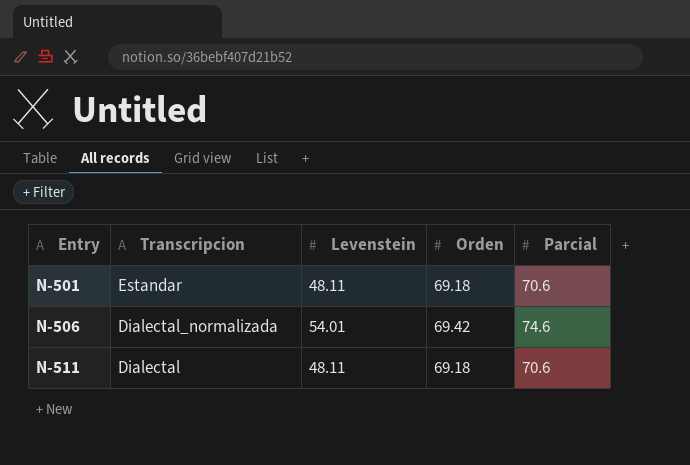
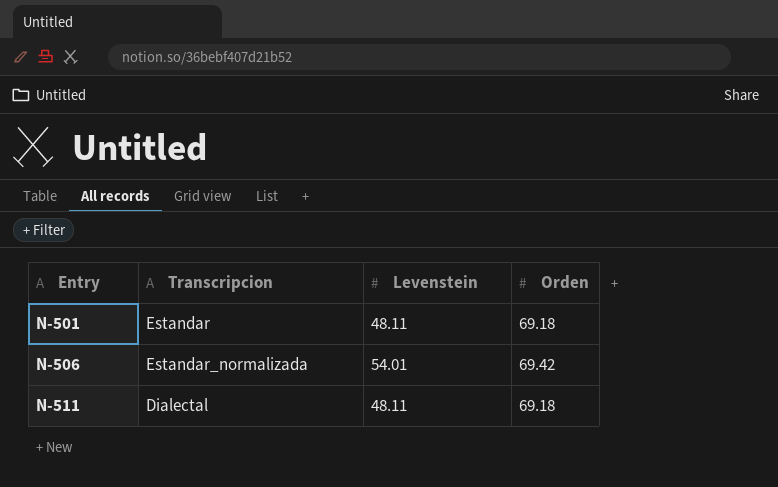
column Parcial | position: 5 -> none
N-506 | Transcripcion: Dialectal_normalizada -> Estandar_normalizada

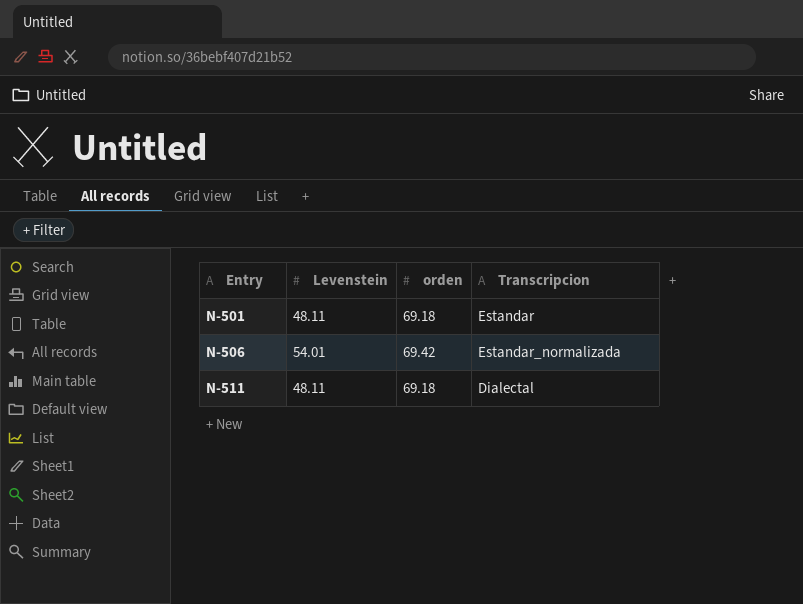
column name: Orden -> orden
column Transcripcion | position: 2 -> 4

